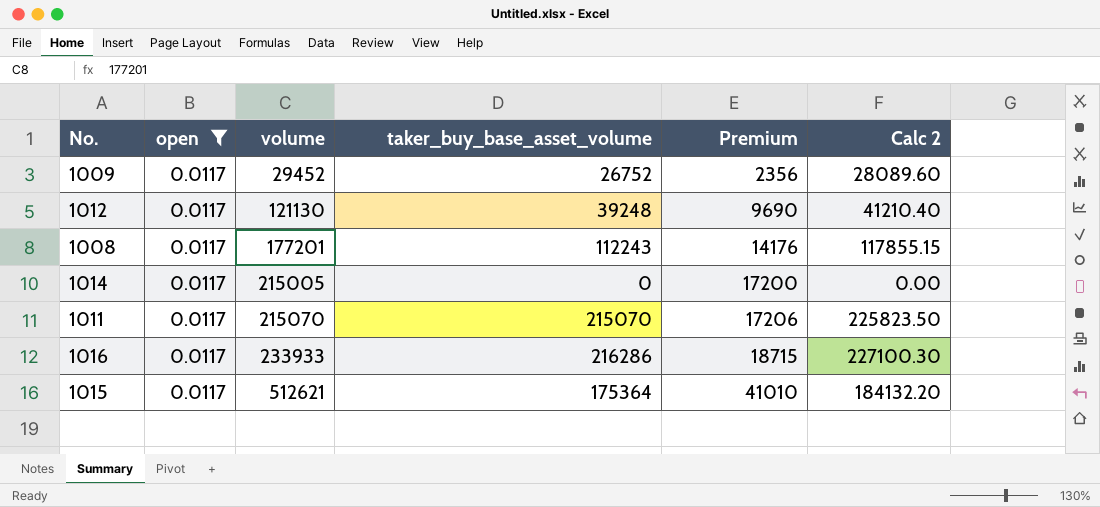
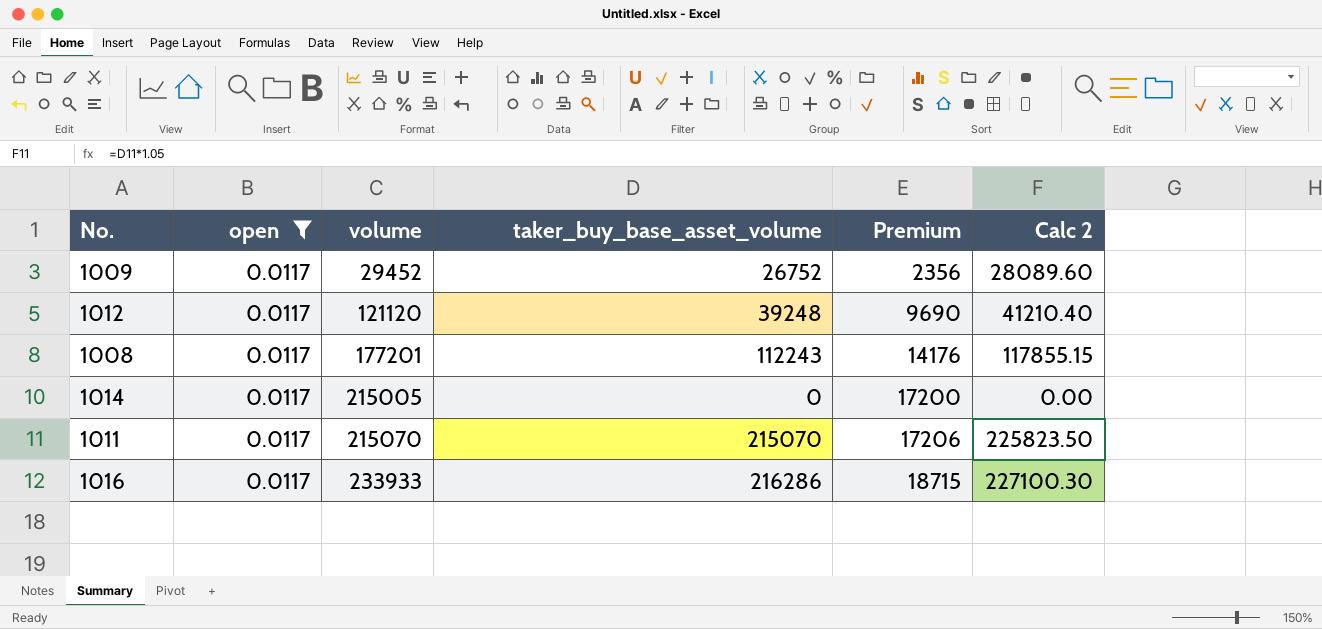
row 1015: 0.0117 | 512621 | 175364 | 41010 | 184132.20 -> none
1012 | volume: 121130 -> 121120

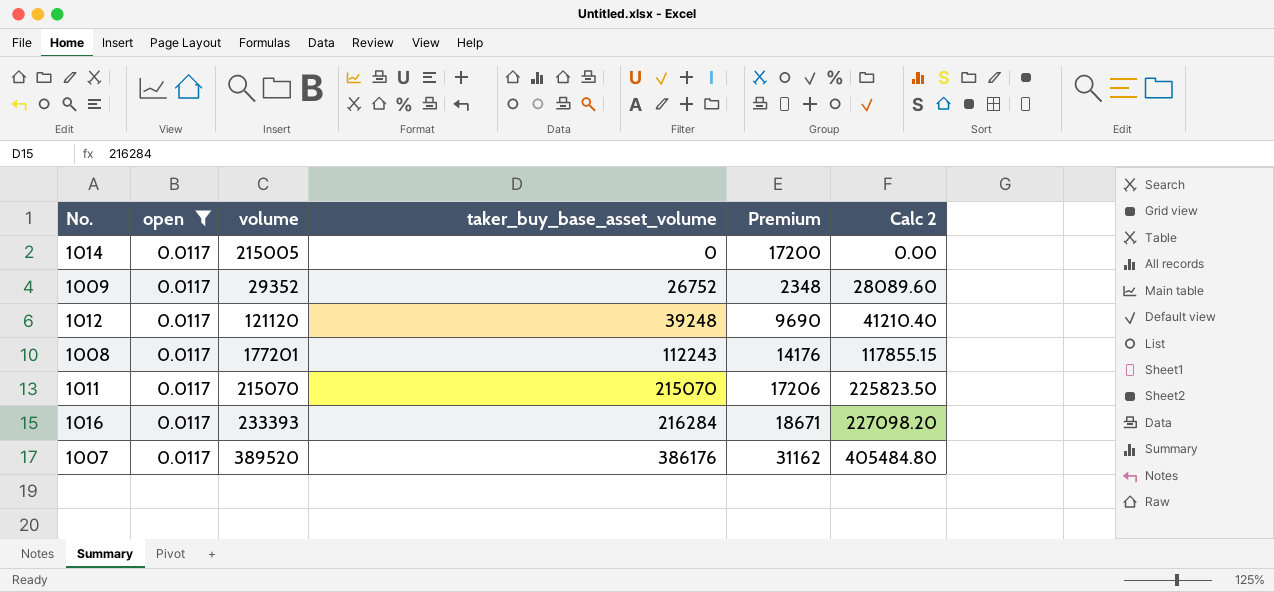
row order: volume ascending -> taker_buy_base_asset_volume ascending
1009 | volume: 29452 -> 29352
1009 | Premium: 2356 -> 2348
1016 | volume: 233933 -> 233393
1016 | taker_buy_base_asset_volume: 216286 -> 216284
1016 | Premium: 18715 -> 18671
1016 | Calc 2: 227100.30 -> 227098.20
row 1007: none -> 0.0117 | 389520 | 386176 | 31162 | 405484.80

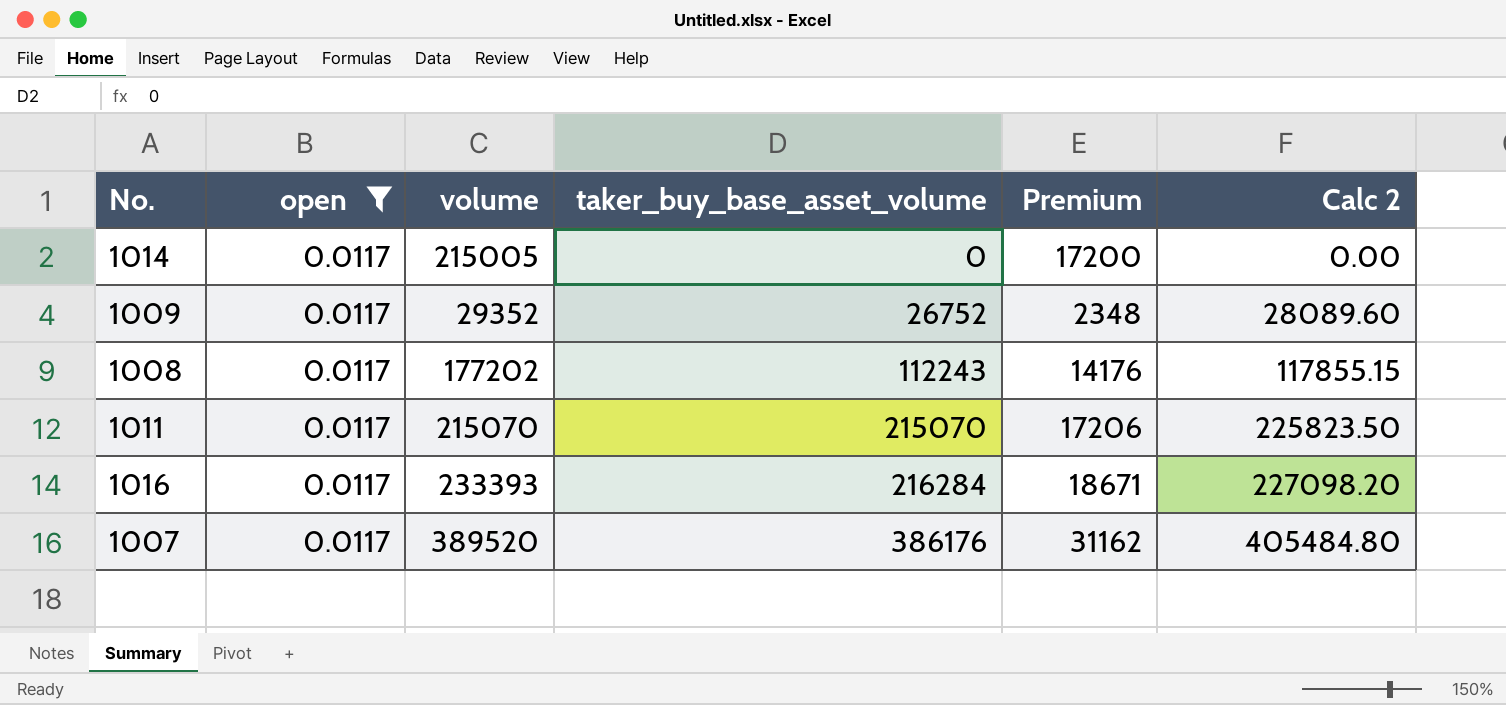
row 1012: 0.0117 | 121120 | 39248 | 9690 | 41210.40 -> none
1008 | volume: 177201 -> 177202

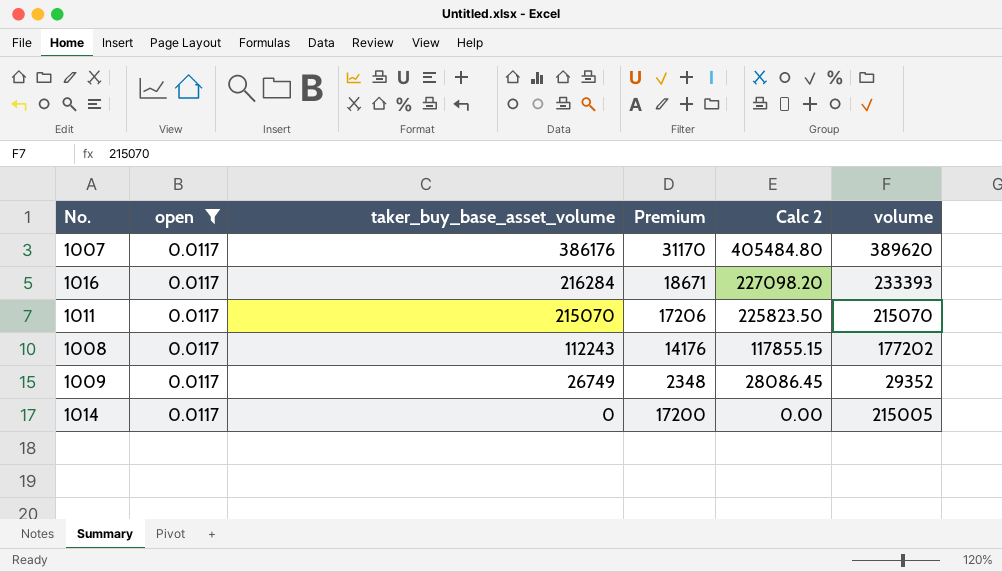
row order: taker_buy_base_asset_volume ascending -> taker_buy_base_asset_volume descending
column volume | position: 3 -> 6
1007 | Premium: 31162 -> 31170
1007 | volume: 389520 -> 389620
1009 | taker_buy_base_asset_volume: 26752 -> 26749
1009 | Calc 2: 28089.60 -> 28086.45

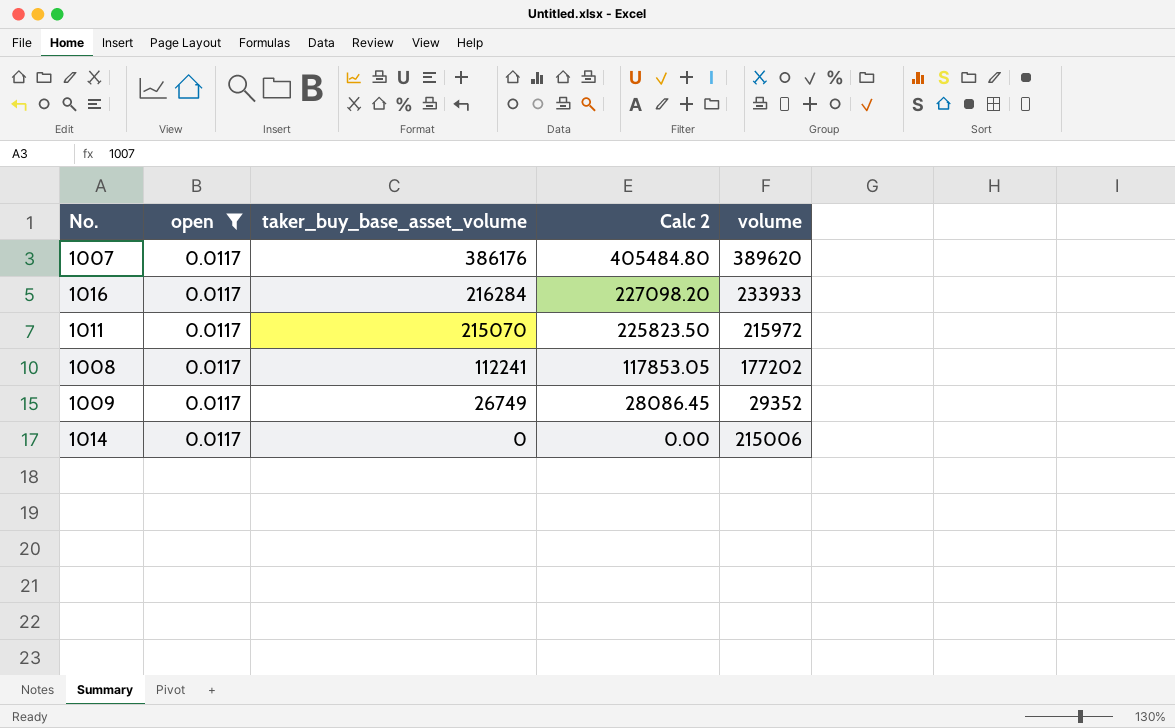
column Premium | formula: [volume] * 0.08 -> none
1016 | volume: 233393 -> 233933
1011 | volume: 215070 -> 215972
1008 | taker_buy_base_asset_volume: 112243 -> 112241
1008 | Calc 2: 117855.15 -> 117853.05
1014 | volume: 215005 -> 215006

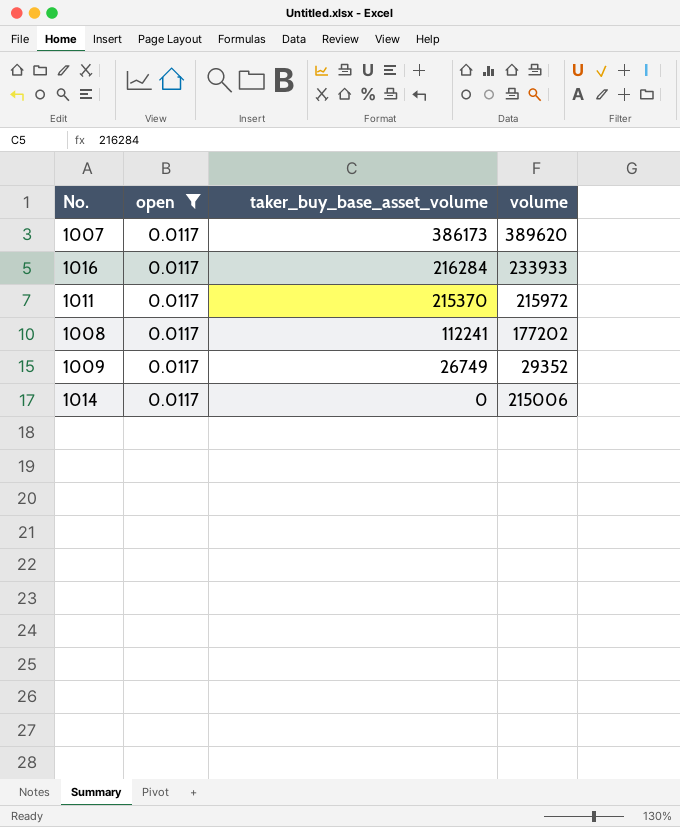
column Calc 2 | formula: [taker_buy_base_asset_volume] * 1.05 -> none
1007 | taker_buy_base_asset_volume: 386176 -> 386173
1011 | taker_buy_base_asset_volume: 215070 -> 215370

